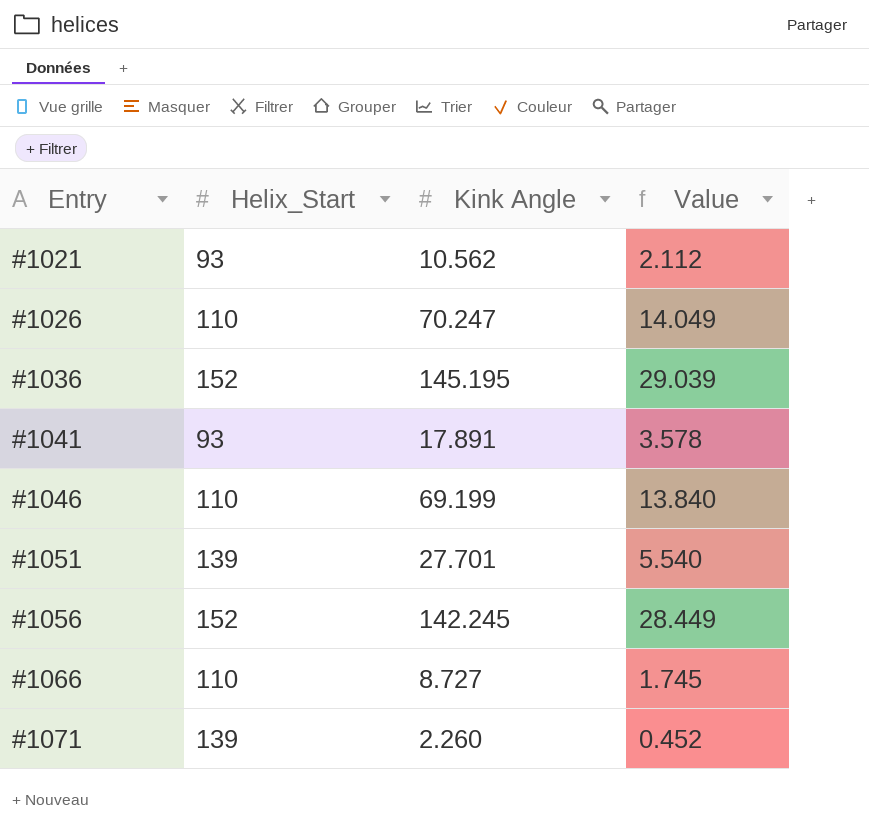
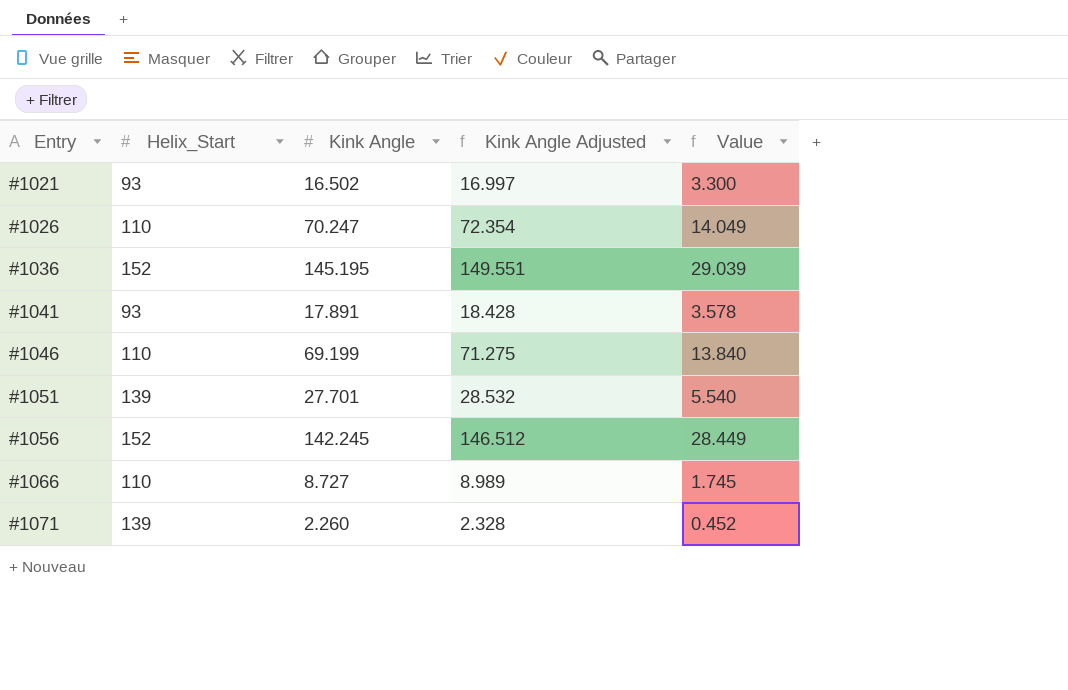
column Kink Angle Adjusted | formula: none -> [Kink Angle] * 1.03
#1021 | Kink Angle: 10.562 -> 16.502
#1021 | Value: 2.112 -> 3.300

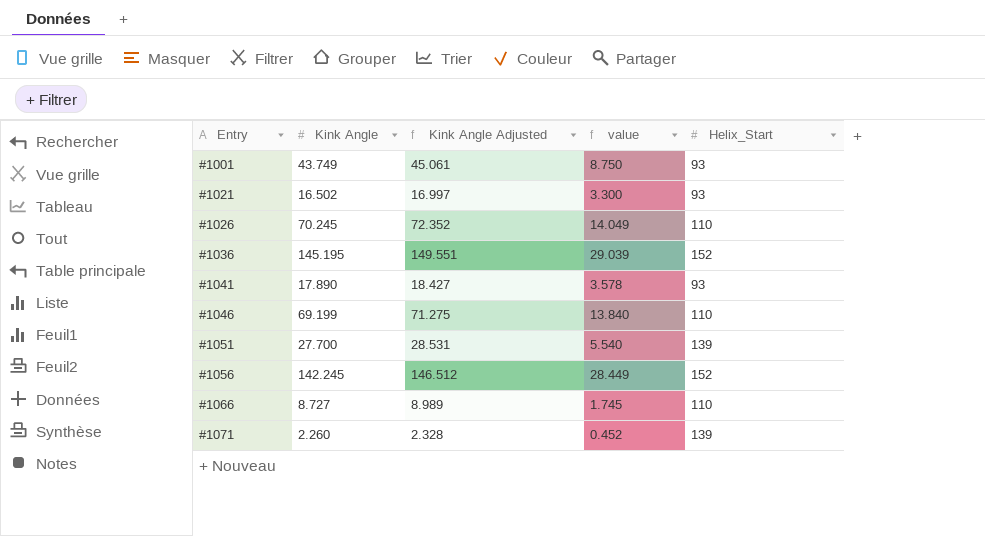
column name: Value -> value
column Helix_Start | position: 2 -> 5
row #1001: none -> 43.749 | 45.061 | 8.750 | 93
#1026 | Kink Angle: 70.247 -> 70.245
#1026 | Kink Angle Adjusted: 72.354 -> 72.352
#1041 | Kink Angle: 17.891 -> 17.890
#1041 | Kink Angle Adjusted: 18.428 -> 18.427
#1051 | Kink Angle: 27.701 -> 27.700
#1051 | Kink Angle Adjusted: 28.532 -> 28.531

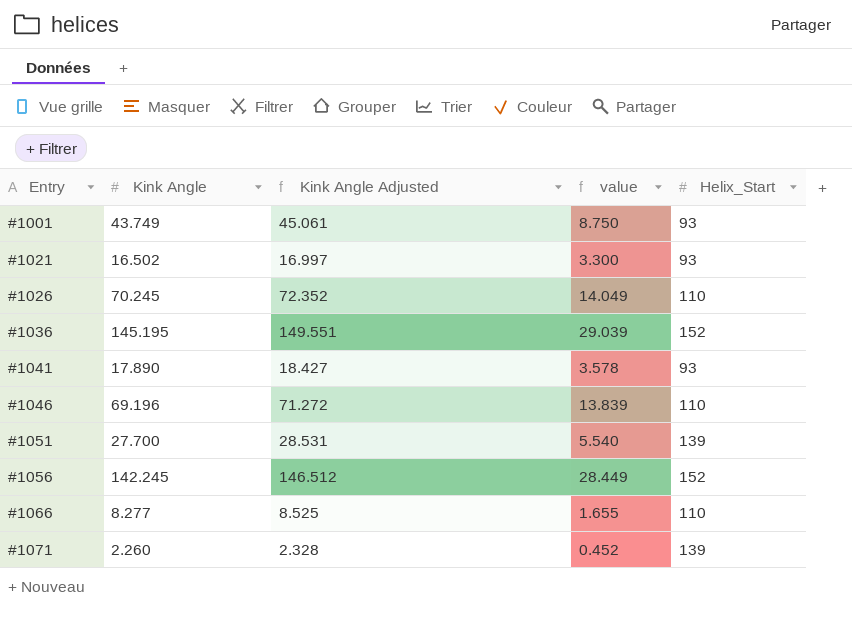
#1046 | Kink Angle: 69.199 -> 69.196
#1046 | Kink Angle Adjusted: 71.275 -> 71.272
#1046 | value: 13.840 -> 13.839
#1066 | Kink Angle: 8.727 -> 8.277
#1066 | Kink Angle Adjusted: 8.989 -> 8.525
#1066 | value: 1.745 -> 1.655

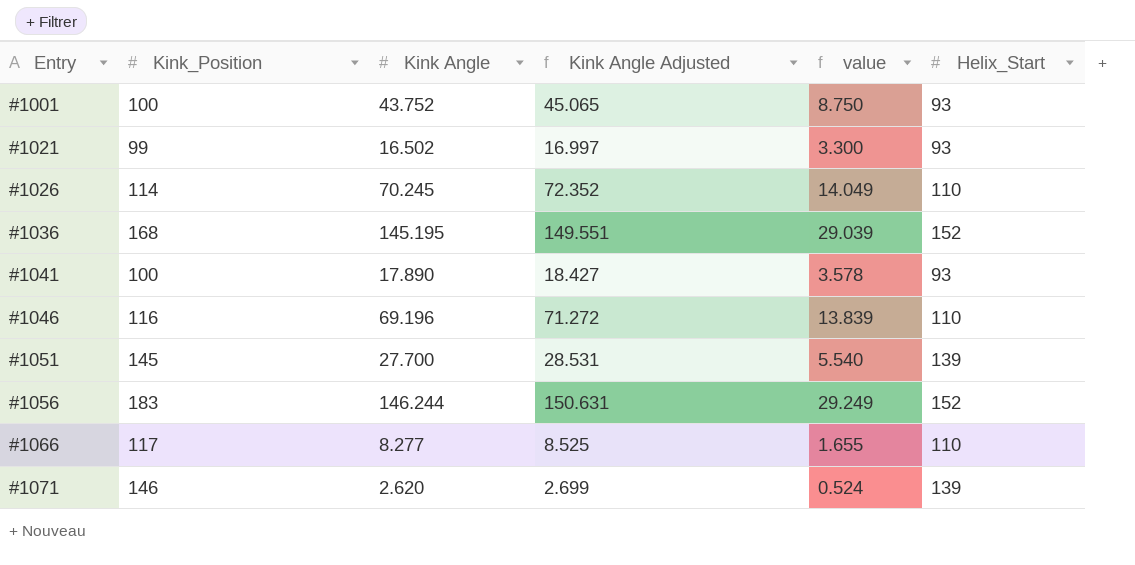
column Kink_Position | position: none -> 2
#1001 | Kink Angle: 43.749 -> 43.752
#1001 | Kink Angle Adjusted: 45.061 -> 45.065
#1056 | Kink Angle: 142.245 -> 146.244
#1056 | Kink Angle Adjusted: 146.512 -> 150.631
#1056 | value: 28.449 -> 29.249
#1071 | Kink Angle: 2.260 -> 2.620
#1071 | Kink Angle Adjusted: 2.328 -> 2.699
#1071 | value: 0.452 -> 0.524

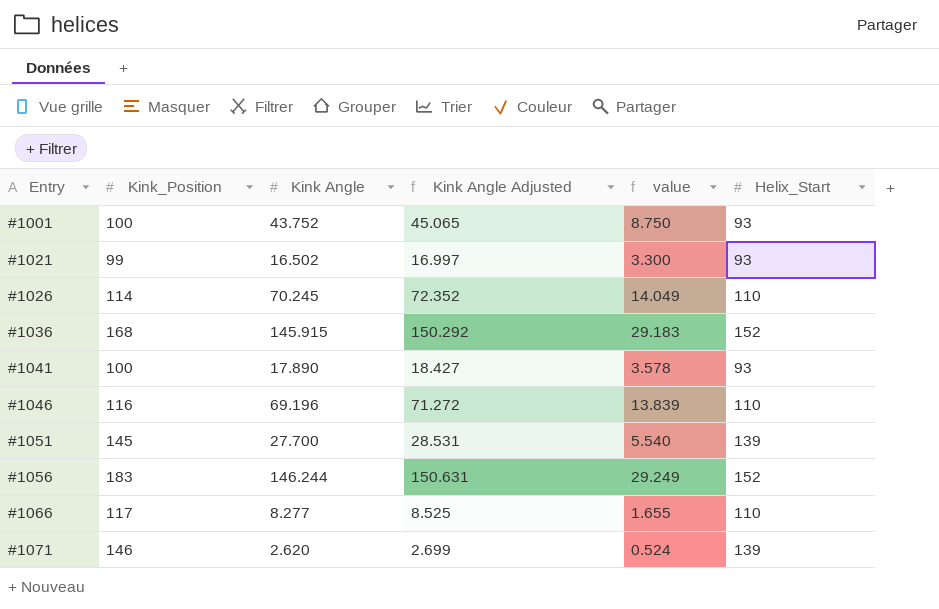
#1036 | Kink Angle: 145.195 -> 145.915
#1036 | Kink Angle Adjusted: 149.551 -> 150.292
#1036 | value: 29.039 -> 29.183

